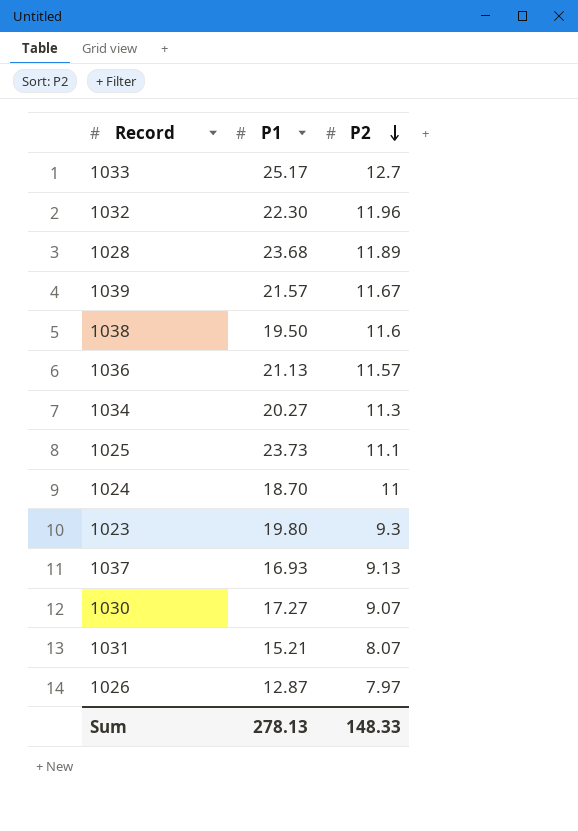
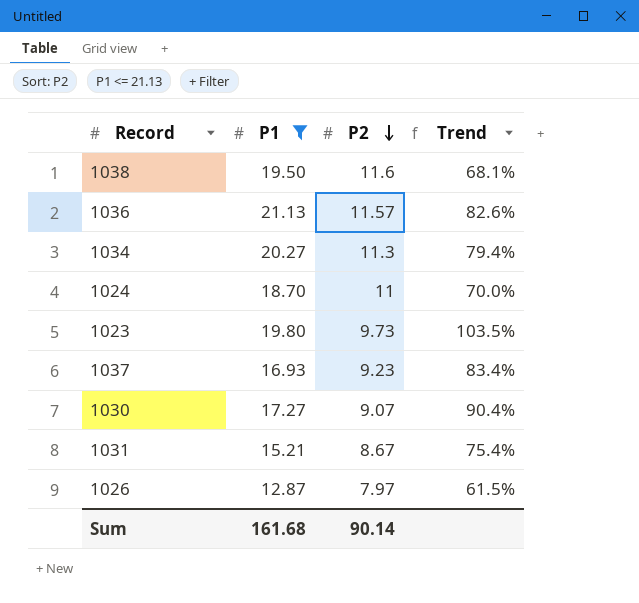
filter: none -> P1 <= 21.13
column Trend | formula: none -> ([P1] - [P2]) / [P2]
1023 | P2: 9.3 -> 9.73
1037 | P2: 9.13 -> 9.23
1031 | P2: 8.07 -> 8.67
Sum | P1: 278.13 -> 161.68
Sum | P2: 148.33 -> 90.14

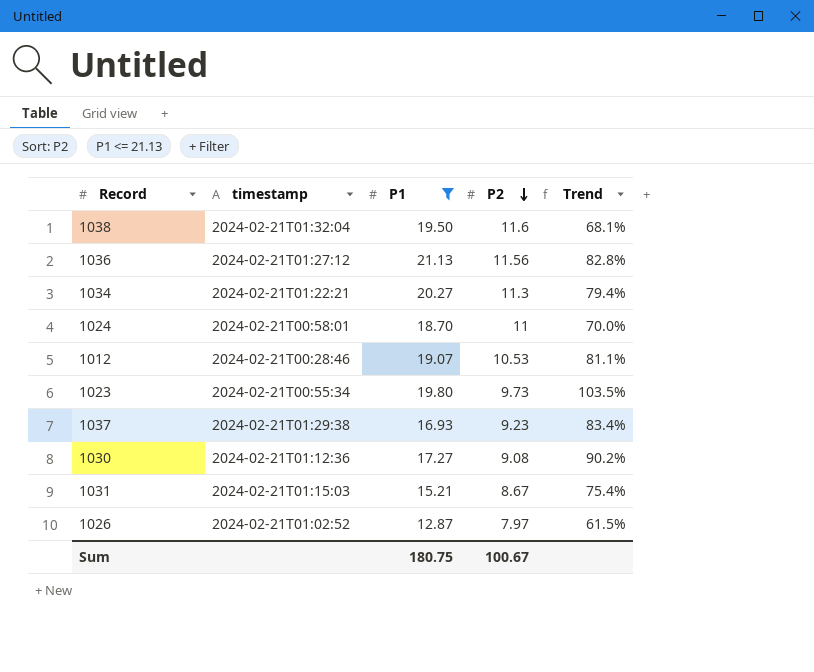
column timestamp | position: none -> 2
1036 | P2: 11.57 -> 11.56
1036 | Trend: 82.6% -> 82.8%
row 1012: none -> 2024-02-21T00:28:46 | 19.07 | 10.53 | 81.1%
1030 | P2: 9.07 -> 9.08
1030 | Trend: 90.4% -> 90.2%
Sum | P1: 161.68 -> 180.75
Sum | P2: 90.14 -> 100.67

